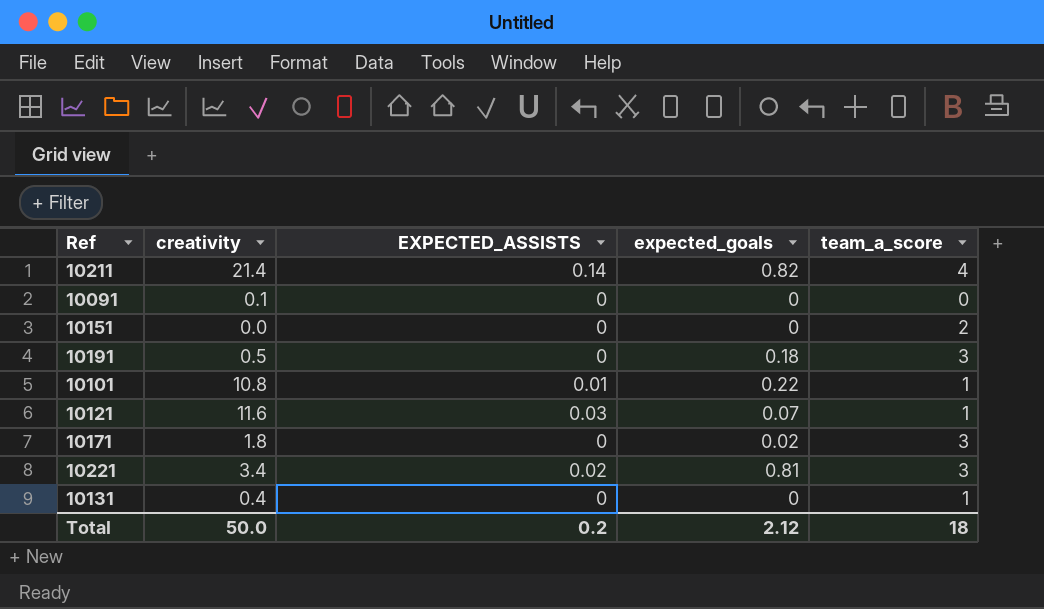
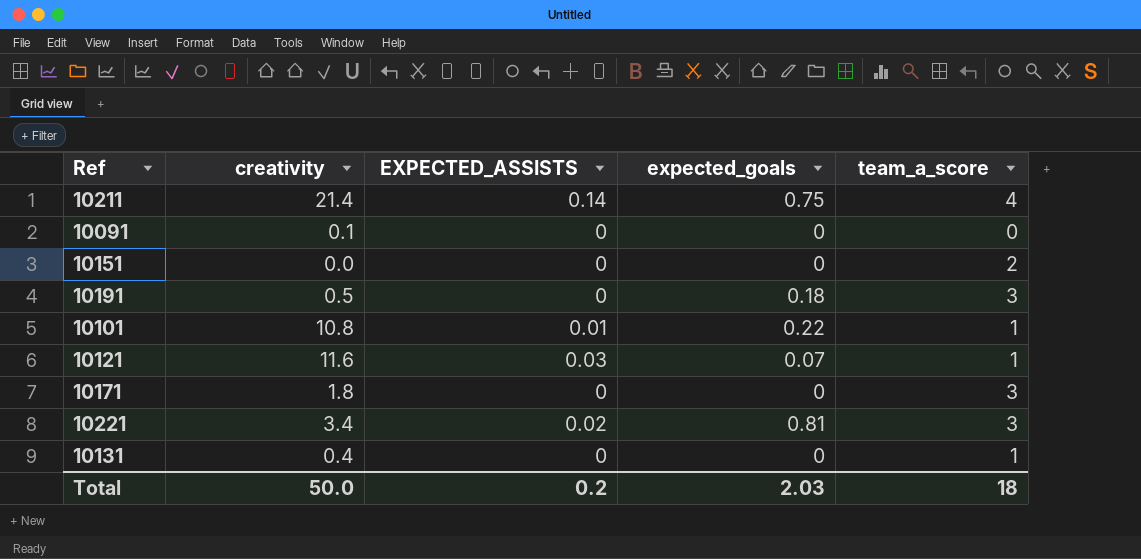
10211 | expected_goals: 0.82 -> 0.75
10171 | expected_goals: 0.02 -> 0
Total | expected_goals: 2.12 -> 2.03

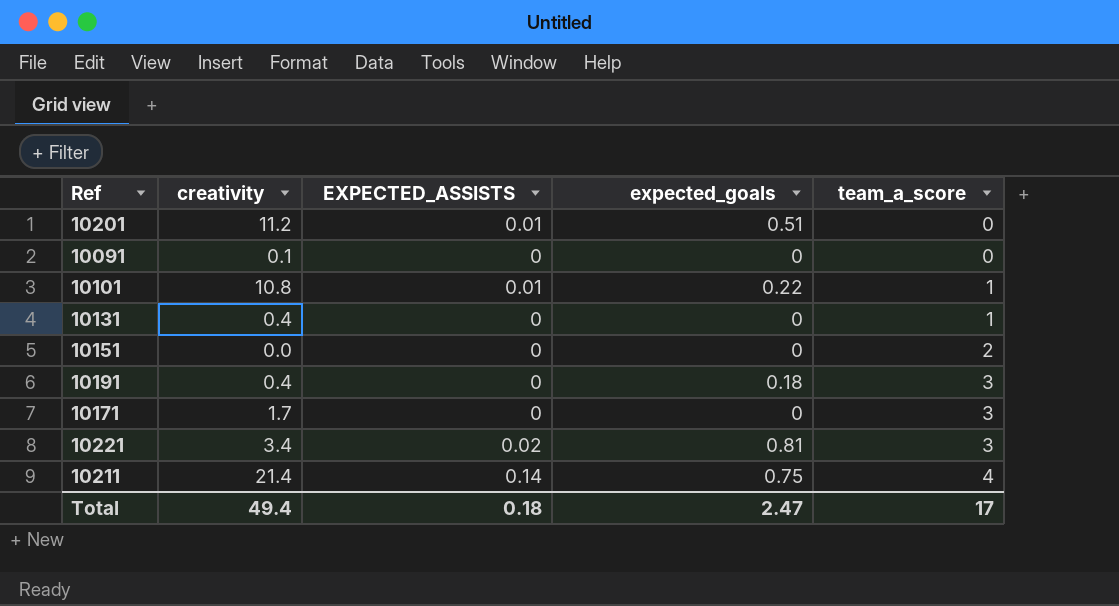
row order: none -> team_a_score ascending
row 10121: 11.6 | 0.03 | 0.07 | 1 -> none
row 10201: none -> 11.2 | 0.01 | 0.51 | 0
10191 | creativity: 0.5 -> 0.4
10171 | creativity: 1.8 -> 1.7
Total | creativity: 50.0 -> 49.4
Total | EXPECTED_ASSISTS: 0.2 -> 0.18
Total | expected_goals: 2.03 -> 2.47
Total | team_a_score: 18 -> 17

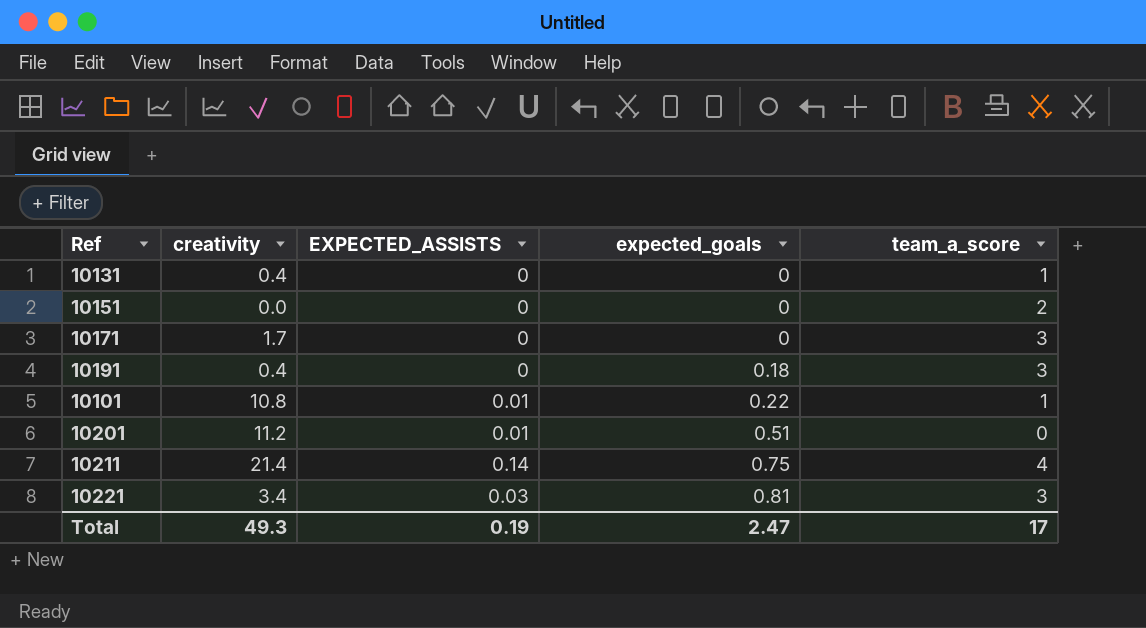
row order: team_a_score ascending -> expected_goals ascending
row 10091: 0.1 | 0 | 0 | 0 -> none
10221 | EXPECTED_ASSISTS: 0.02 -> 0.03
Total | creativity: 49.4 -> 49.3
Total | EXPECTED_ASSISTS: 0.18 -> 0.19

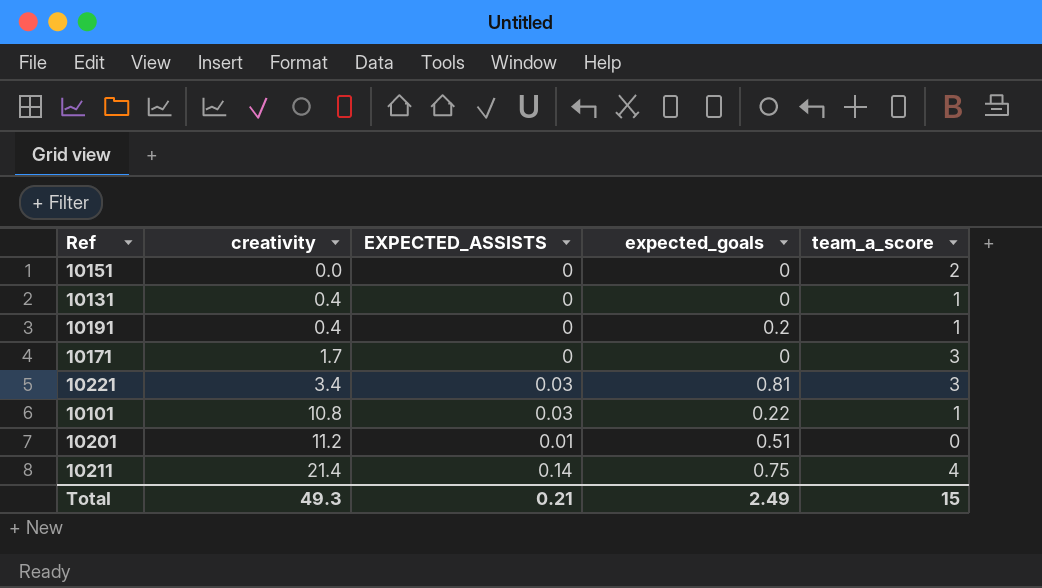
row order: expected_goals ascending -> creativity ascending
10191 | expected_goals: 0.18 -> 0.2
10191 | team_a_score: 3 -> 1
10101 | EXPECTED_ASSISTS: 0.01 -> 0.03
Total | EXPECTED_ASSISTS: 0.19 -> 0.21
Total | expected_goals: 2.47 -> 2.49
Total | team_a_score: 17 -> 15

